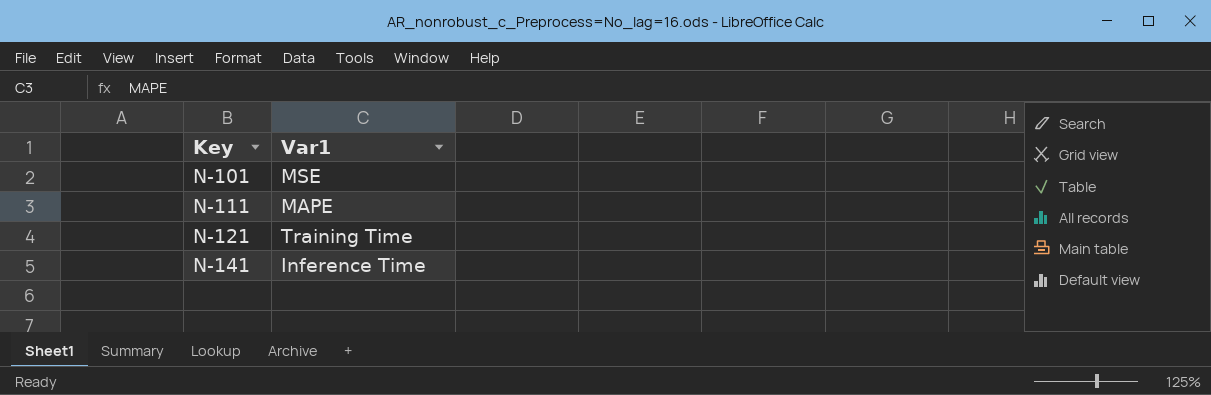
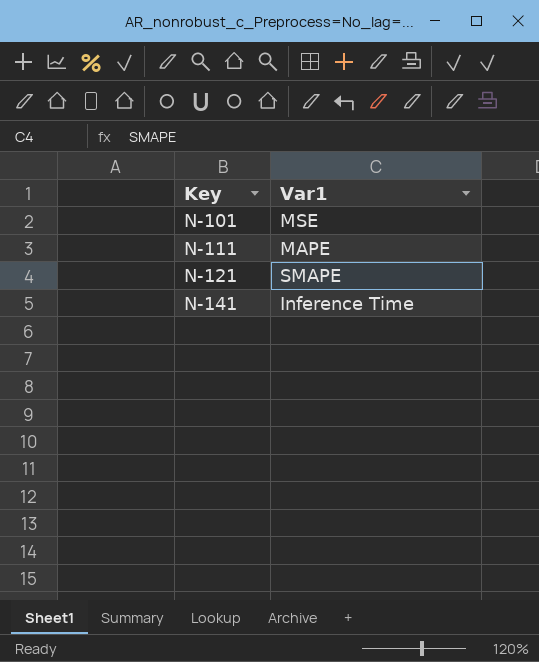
N-121 | Var1: Training Time -> SMAPE

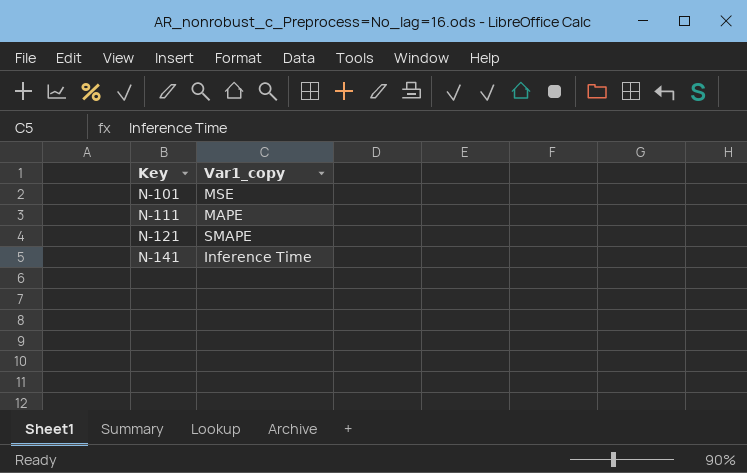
column name: Var1 -> Var1_copy

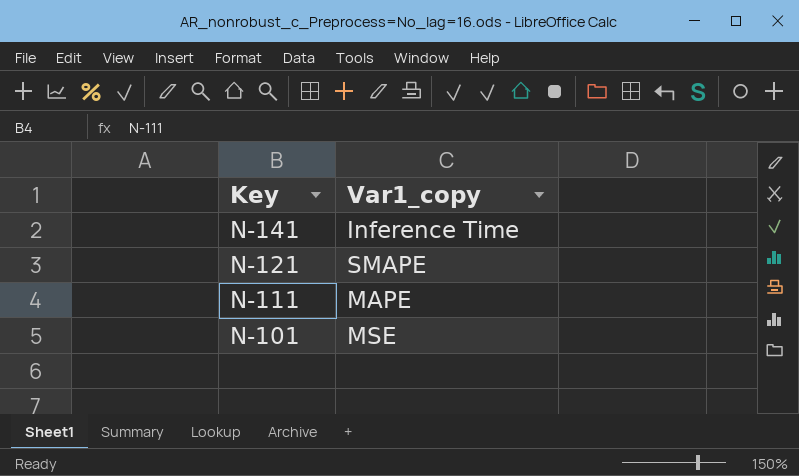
row order: Key ascending -> Key descending

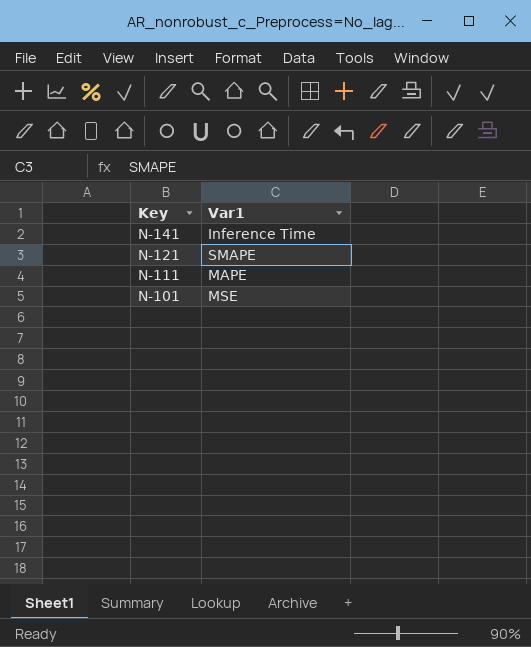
column name: Var1_copy -> Var1

